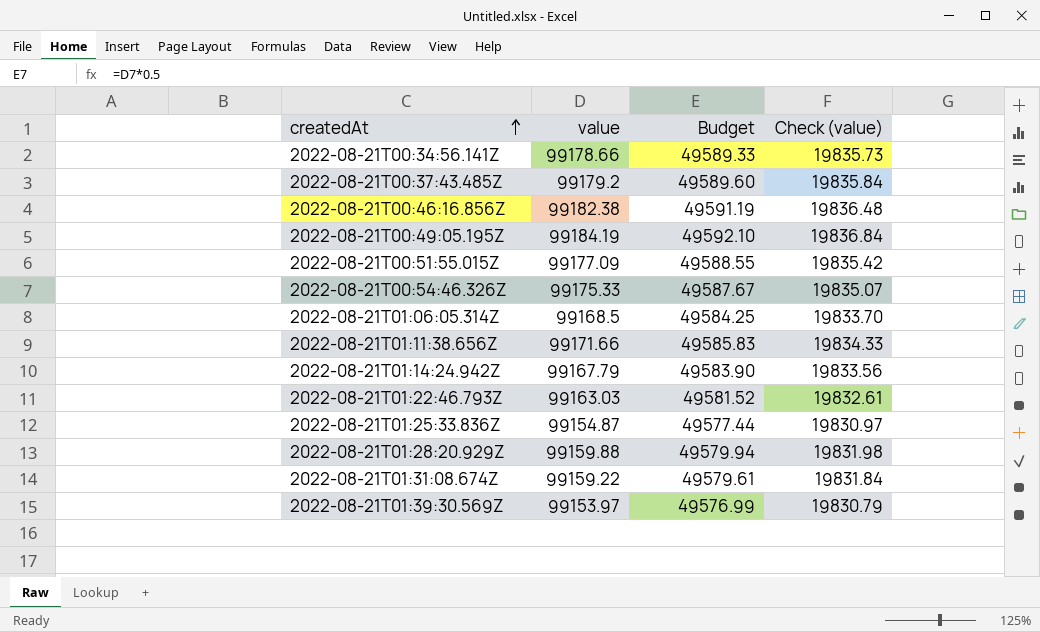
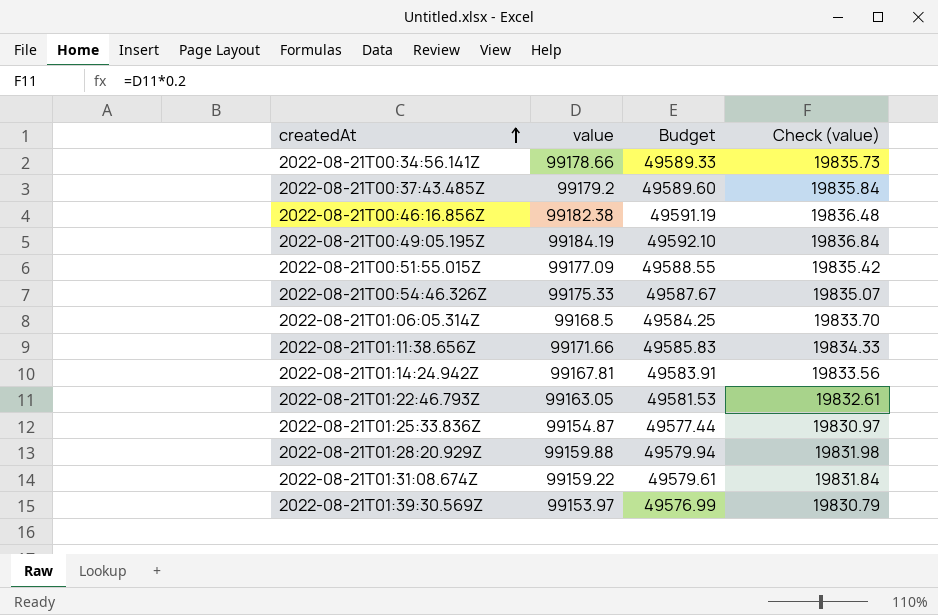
2022-08-21T01:14:24.942Z | value: 99167.79 -> 99167.81
2022-08-21T01:14:24.942Z | Budget: 49583.90 -> 49583.91
2022-08-21T01:22:46.793Z | value: 99163.03 -> 99163.05
2022-08-21T01:22:46.793Z | Budget: 49581.52 -> 49581.53

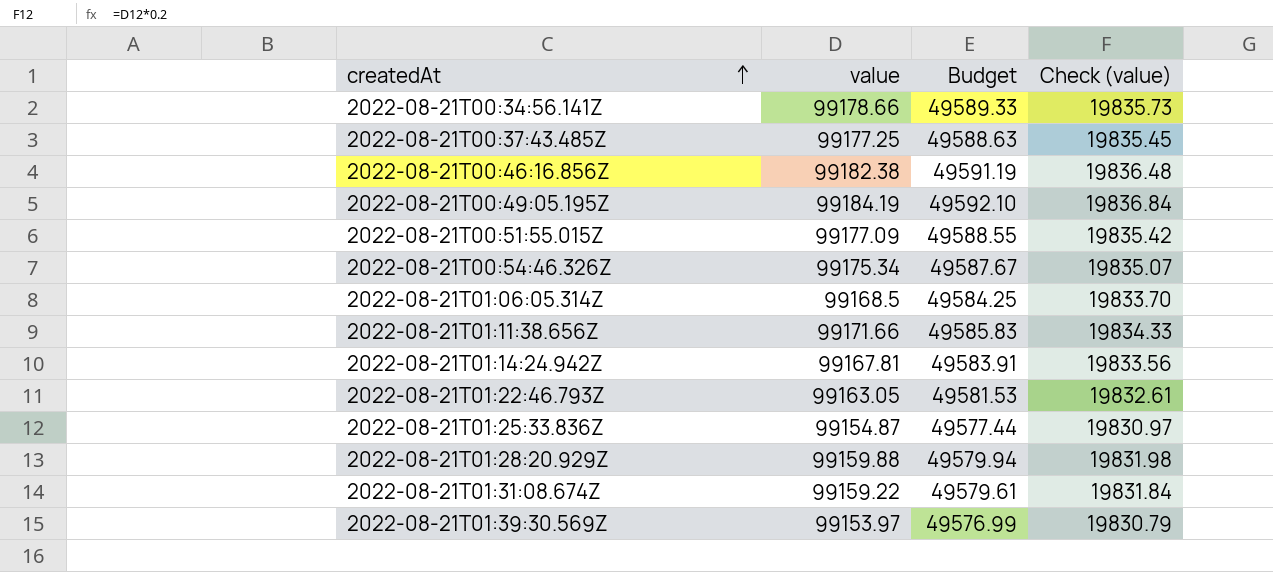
2022-08-21T00:37:43.485Z | value: 99179.2 -> 99177.25
2022-08-21T00:37:43.485Z | Budget: 49589.60 -> 49588.63
2022-08-21T00:37:43.485Z | Check (value): 19835.84 -> 19835.45
2022-08-21T00:54:46.326Z | value: 99175.33 -> 99175.34

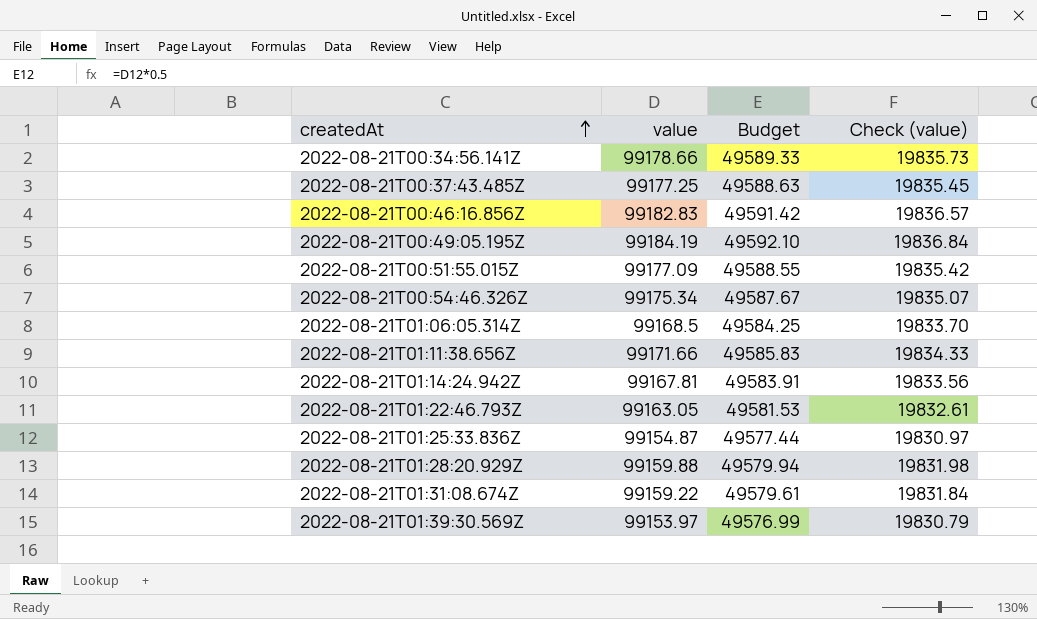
2022-08-21T00:46:16.856Z | value: 99182.38 -> 99182.83
2022-08-21T00:46:16.856Z | Budget: 49591.19 -> 49591.42
2022-08-21T00:46:16.856Z | Check (value): 19836.48 -> 19836.57

